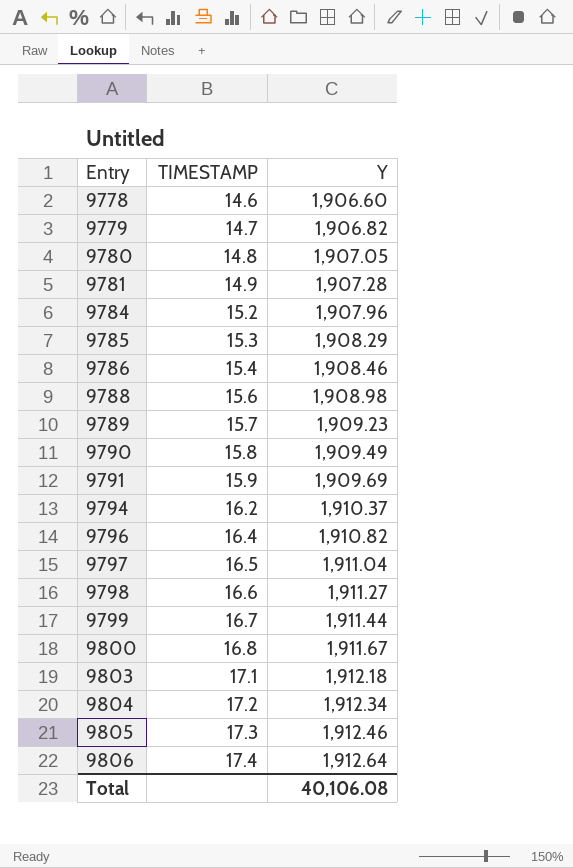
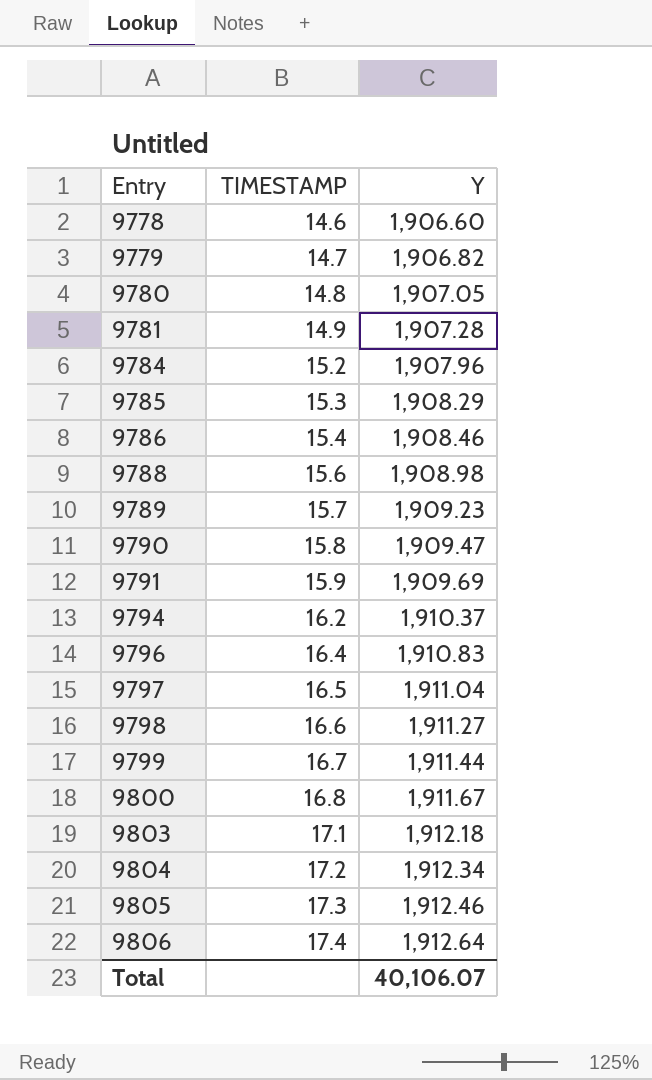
9790 | Y: 1,909.49 -> 1,909.47
9796 | Y: 1,910.82 -> 1,910.83
Total | Y: 40,106.08 -> 40,106.07

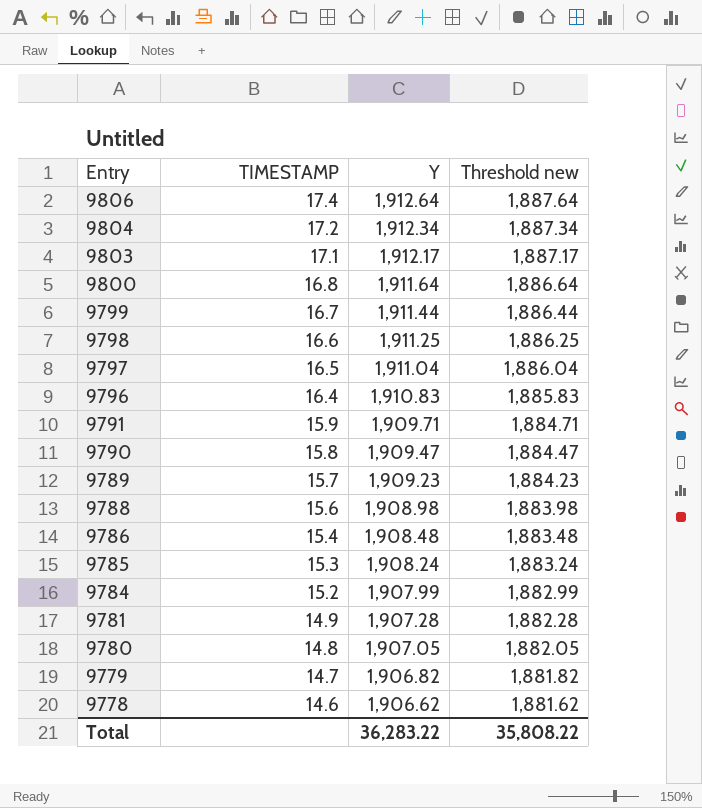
row order: Entry ascending -> Entry descending
column Threshold new | formula: none -> [Y] - 25
row 9794: 16.2 | 1,910.37 -> none
row 9805: 17.3 | 1,912.46 -> none
9803 | Y: 1,912.18 -> 1,912.17
9800 | Y: 1,911.67 -> 1,911.64
9798 | Y: 1,911.27 -> 1,911.25
9791 | Y: 1,909.69 -> 1,909.71
9786 | Y: 1,908.46 -> 1,908.48
9785 | Y: 1,908.29 -> 1,908.24
9784 | Y: 1,907.96 -> 1,907.99
9778 | Y: 1,906.60 -> 1,906.62
Total | Y: 40,106.07 -> 36,283.22

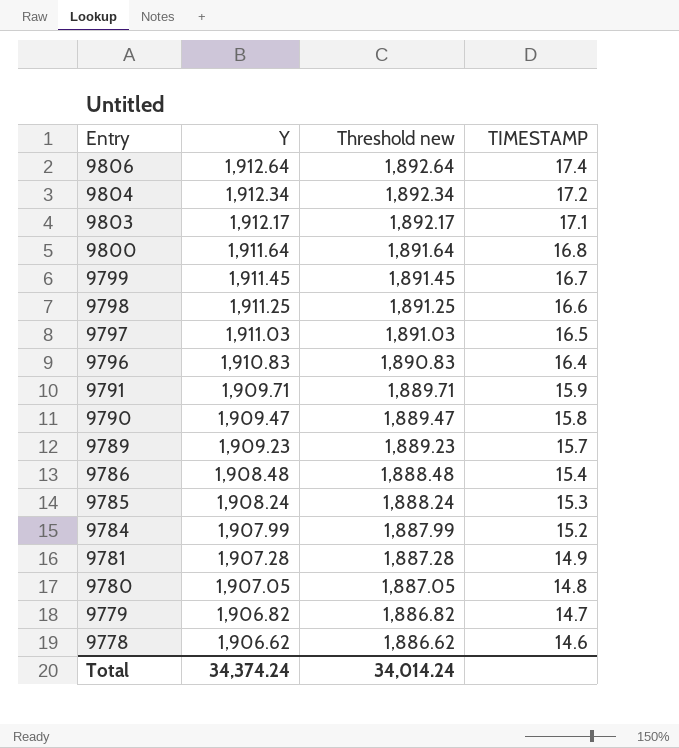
column Threshold new | formula: [Y] - 25 -> [Y] - 20
column TIMESTAMP | position: 2 -> 4
row 9788: 15.6 | 1,908.98 | 1,883.98 -> none
9799 | Y: 1,911.44 -> 1,911.45
9797 | Y: 1,911.04 -> 1,911.03
Total | Y: 36,283.22 -> 34,374.24
Total | Threshold new: 35,808.22 -> 34,014.24

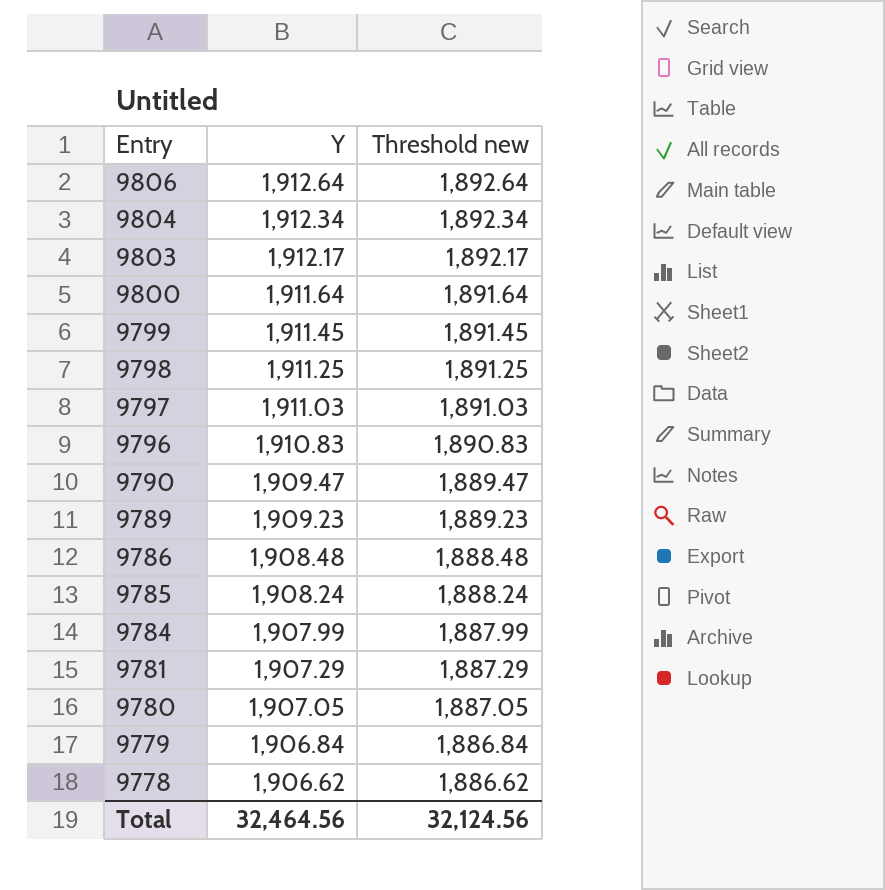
column TIMESTAMP | position: 4 -> none
row 9791: 1,909.71 | 1,889.71 | 15.9 -> none
9781 | Y: 1,907.28 -> 1,907.29
9781 | Threshold new: 1,887.28 -> 1,887.29
9779 | Y: 1,906.82 -> 1,906.84
9779 | Threshold new: 1,886.82 -> 1,886.84
Total | Y: 34,374.24 -> 32,464.56
Total | Threshold new: 34,014.24 -> 32,124.56

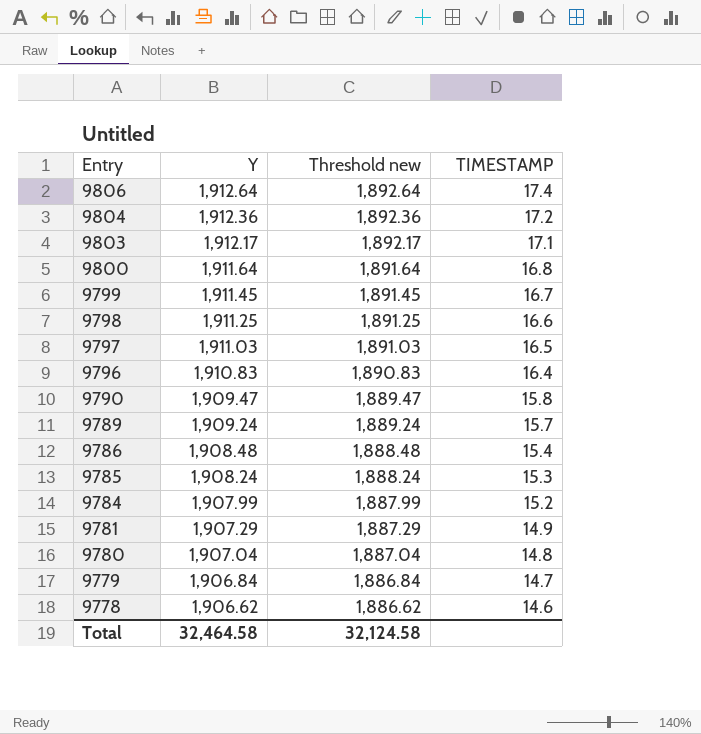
column TIMESTAMP | position: none -> 4
9804 | Y: 1,912.34 -> 1,912.36
9804 | Threshold new: 1,892.34 -> 1,892.36
9789 | Y: 1,909.23 -> 1,909.24
9789 | Threshold new: 1,889.23 -> 1,889.24
9780 | Y: 1,907.05 -> 1,907.04
9780 | Threshold new: 1,887.05 -> 1,887.04
Total | Y: 32,464.56 -> 32,464.58
Total | Threshold new: 32,124.56 -> 32,124.58

